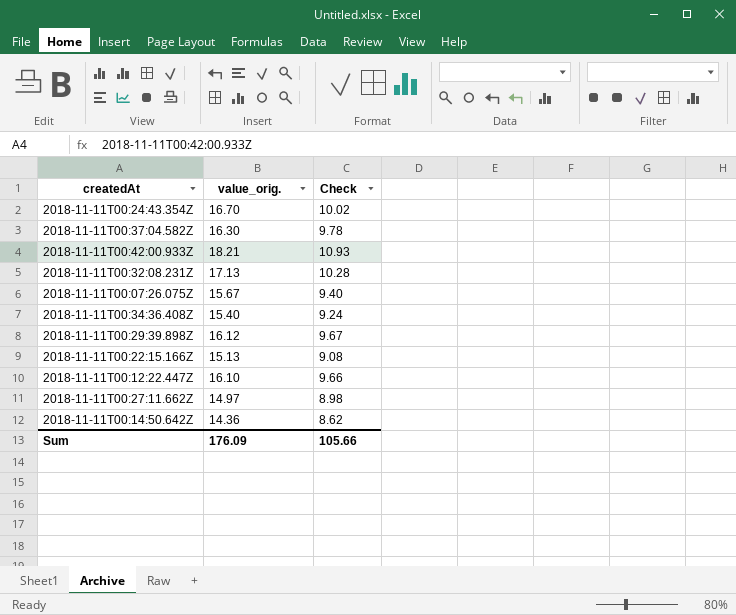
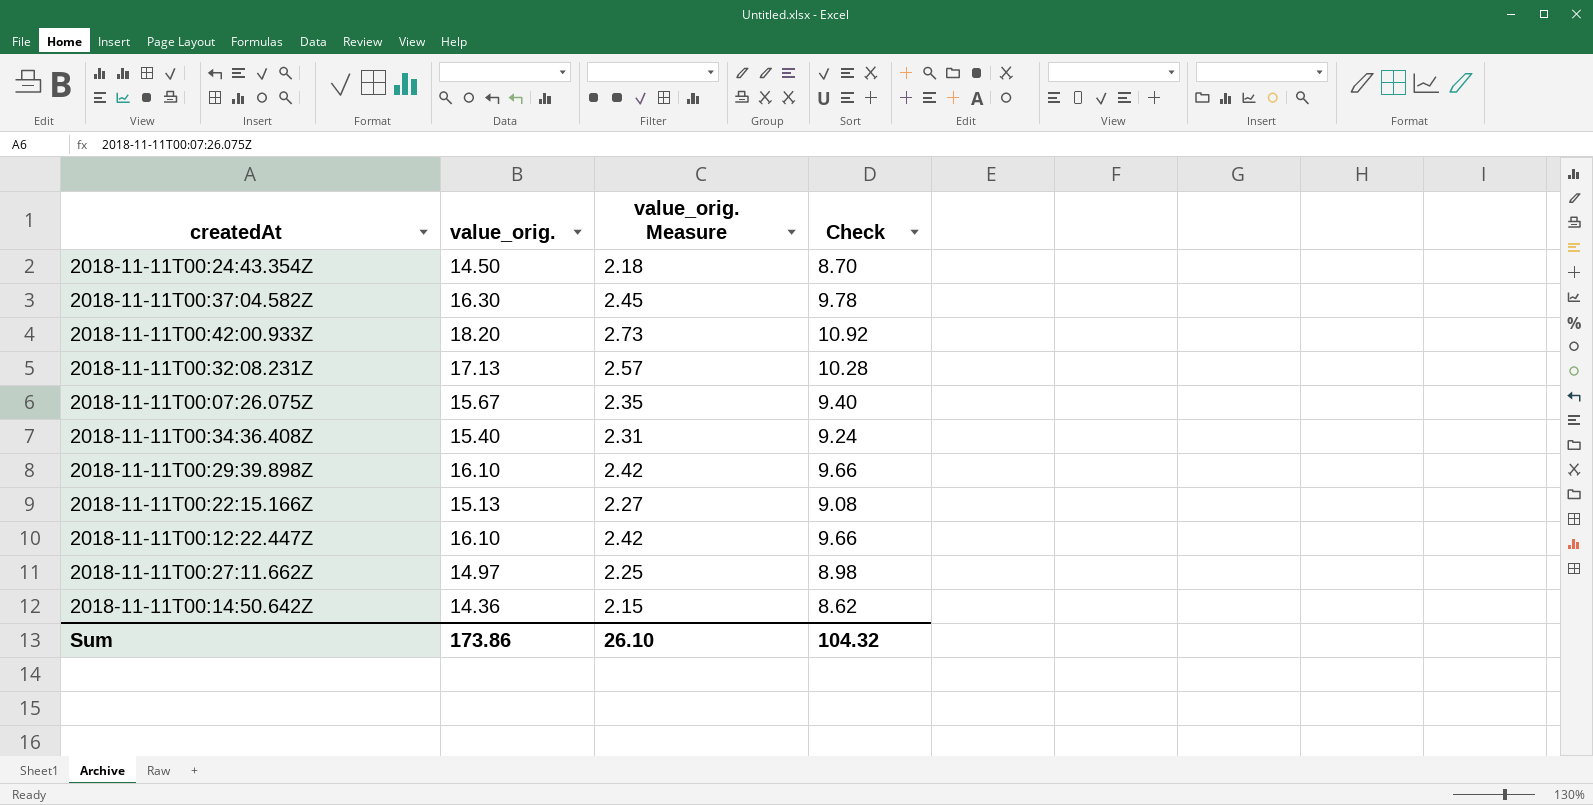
column value_orig. Measure | formula: none -> [value_orig.] * 0.15
2018-11-11T00:24:43.354Z | value_orig.: 16.70 -> 14.50
2018-11-11T00:24:43.354Z | Check: 10.02 -> 8.70
2018-11-11T00:42:00.933Z | value_orig.: 18.21 -> 18.20
2018-11-11T00:42:00.933Z | Check: 10.93 -> 10.92
2018-11-11T00:29:39.898Z | value_orig.: 16.12 -> 16.10
2018-11-11T00:29:39.898Z | Check: 9.67 -> 9.66
Sum | value_orig.: 176.09 -> 173.86
Sum | Check: 105.66 -> 104.32

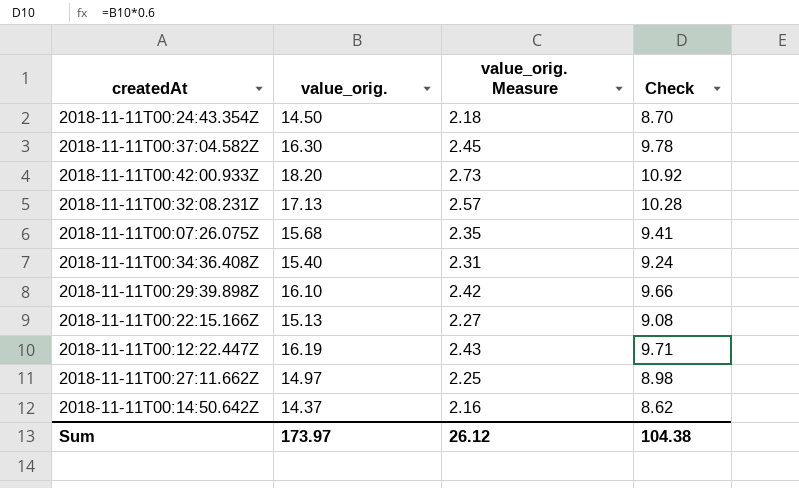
2018-11-11T00:07:26.075Z | value_orig.: 15.67 -> 15.68
2018-11-11T00:07:26.075Z | Check: 9.40 -> 9.41
2018-11-11T00:12:22.447Z | value_orig.: 16.10 -> 16.19
2018-11-11T00:12:22.447Z | value_orig. Measure: 2.42 -> 2.43
2018-11-11T00:12:22.447Z | Check: 9.66 -> 9.71
2018-11-11T00:14:50.642Z | value_orig.: 14.36 -> 14.37
2018-11-11T00:14:50.642Z | value_orig. Measure: 2.15 -> 2.16
Sum | value_orig.: 173.86 -> 173.97
Sum | value_orig. Measure: 26.10 -> 26.12
Sum | Check: 104.32 -> 104.38

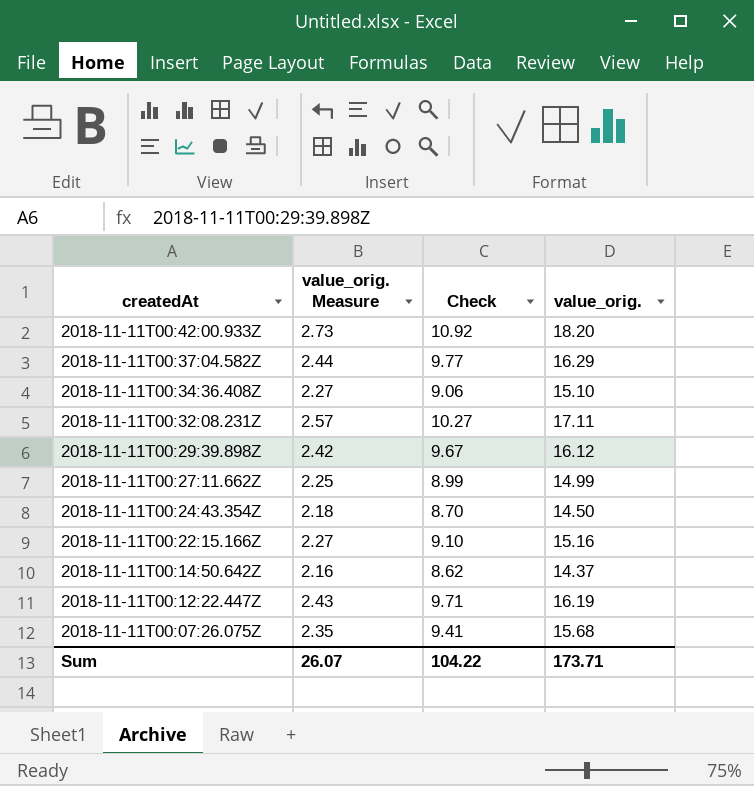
row order: none -> createdAt descending
column value_orig. | position: 2 -> 4
2018-11-11T00:37:04.582Z | value_orig. Measure: 2.45 -> 2.44
2018-11-11T00:37:04.582Z | Check: 9.78 -> 9.77
2018-11-11T00:37:04.582Z | value_orig.: 16.30 -> 16.29
2018-11-11T00:34:36.408Z | value_orig. Measure: 2.31 -> 2.27
2018-11-11T00:34:36.408Z | Check: 9.24 -> 9.06
2018-11-11T00:34:36.408Z | value_orig.: 15.40 -> 15.10
2018-11-11T00:32:08.231Z | Check: 10.28 -> 10.27
2018-11-11T00:32:08.231Z | value_orig.: 17.13 -> 17.11
2018-11-11T00:29:39.898Z | Check: 9.66 -> 9.67
2018-11-11T00:29:39.898Z | value_orig.: 16.10 -> 16.12
2018-11-11T00:27:11.662Z | Check: 8.98 -> 8.99
2018-11-11T00:27:11.662Z | value_orig.: 14.97 -> 14.99
2018-11-11T00:22:15.166Z | Check: 9.08 -> 9.10
2018-11-11T00:22:15.166Z | value_orig.: 15.13 -> 15.16
Sum | value_orig. Measure: 26.12 -> 26.07
Sum | Check: 104.38 -> 104.22
Sum | value_orig.: 173.97 -> 173.71

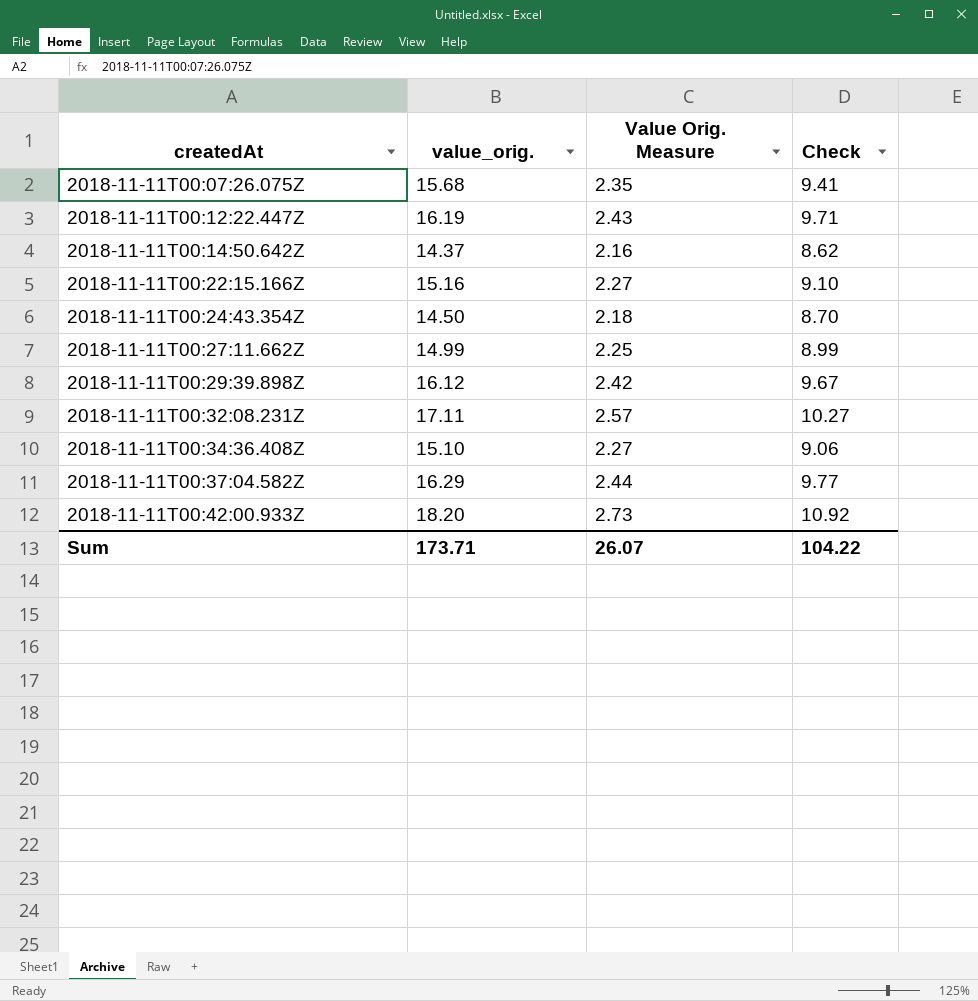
row order: createdAt descending -> createdAt ascending
column value_orig. | position: 4 -> 2
column name: value_orig. Measure -> Value Orig. Measure

